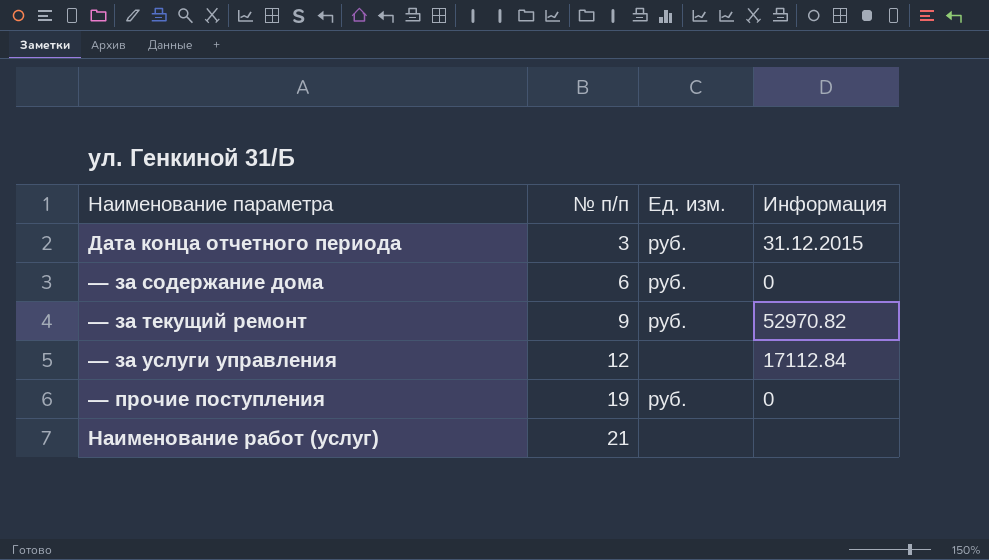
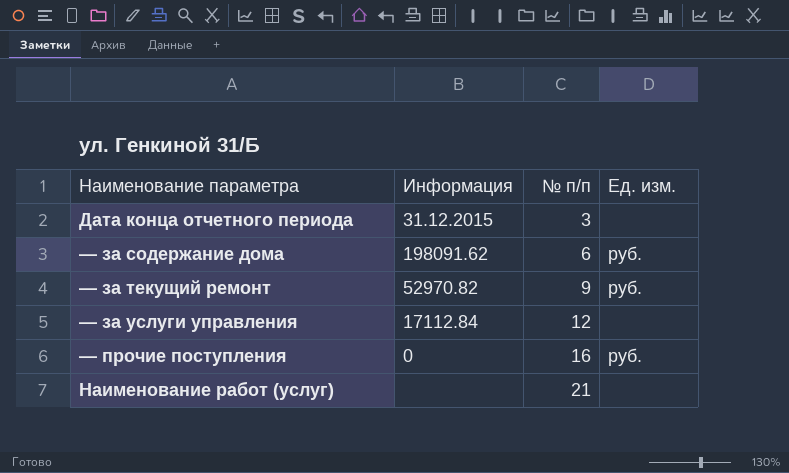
column Информация | position: 4 -> 2
Дата конца отчетного периода | Ед. изм.: руб. -> none
— за содержание дома | Информация: 0 -> 198091.62
— прочие поступления | № п/п: 19 -> 16

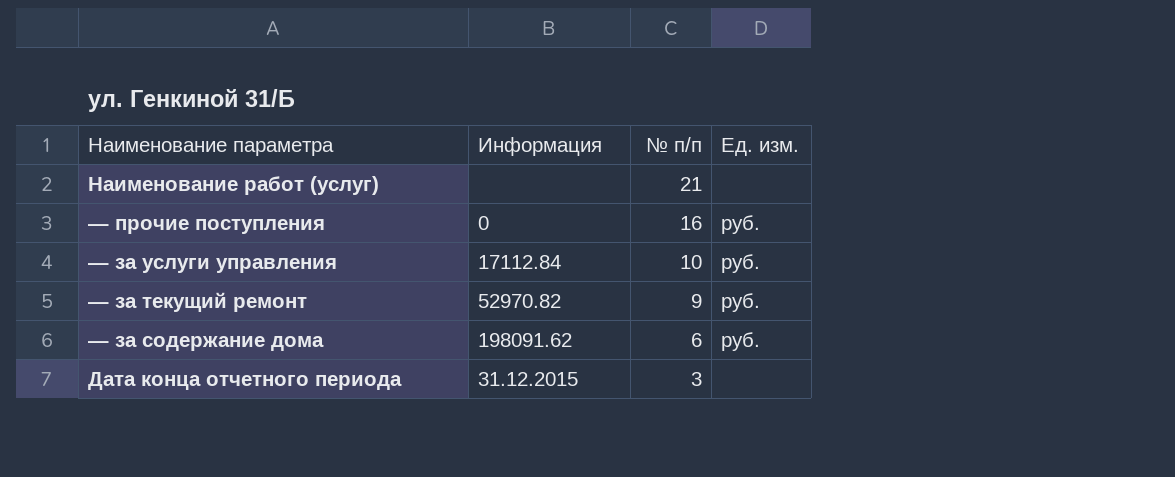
row order: № п/п ascending -> № п/п descending
— за услуги управления | № п/п: 12 -> 10
— за услуги управления | Ед. изм.: none -> руб.

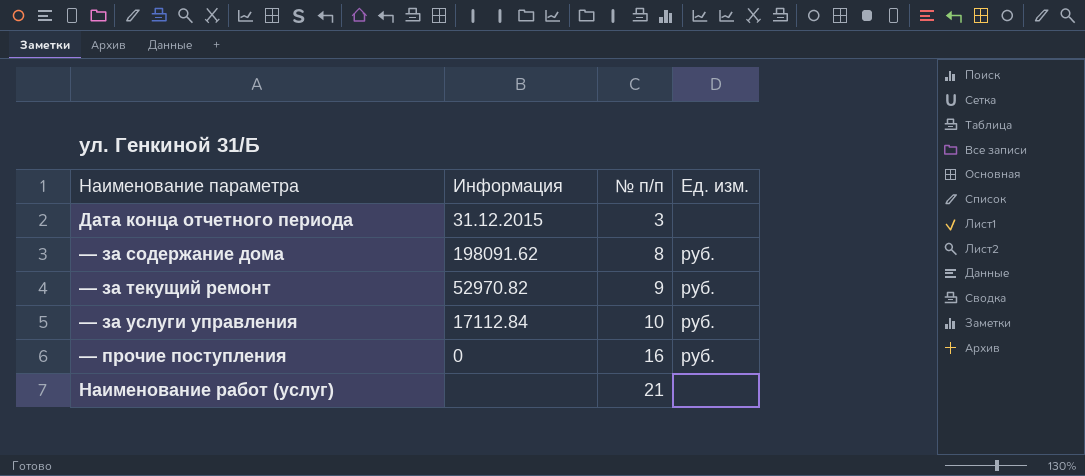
row order: № п/п descending -> № п/п ascending
— за содержание дома | № п/п: 6 -> 8

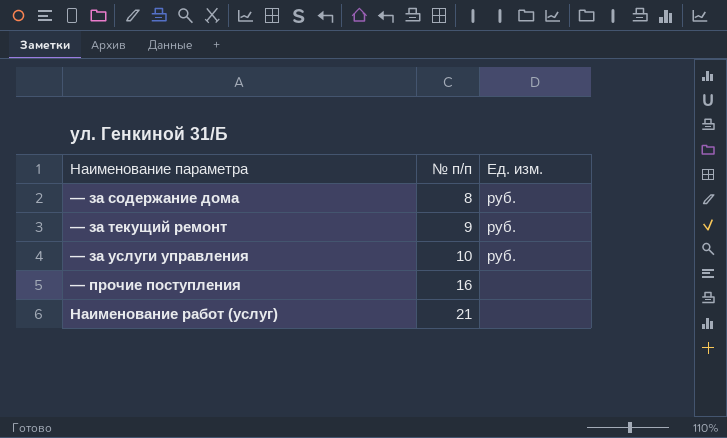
column Информация | position: 2 -> none
row Дата конца отчетного периода: 31.12.2015 | 3 | none -> none
— прочие поступления | Ед. изм.: руб. -> none

